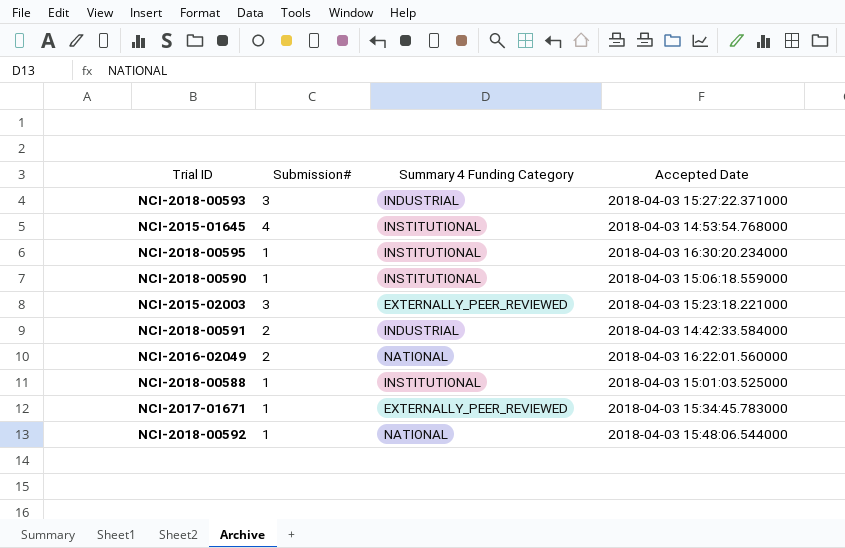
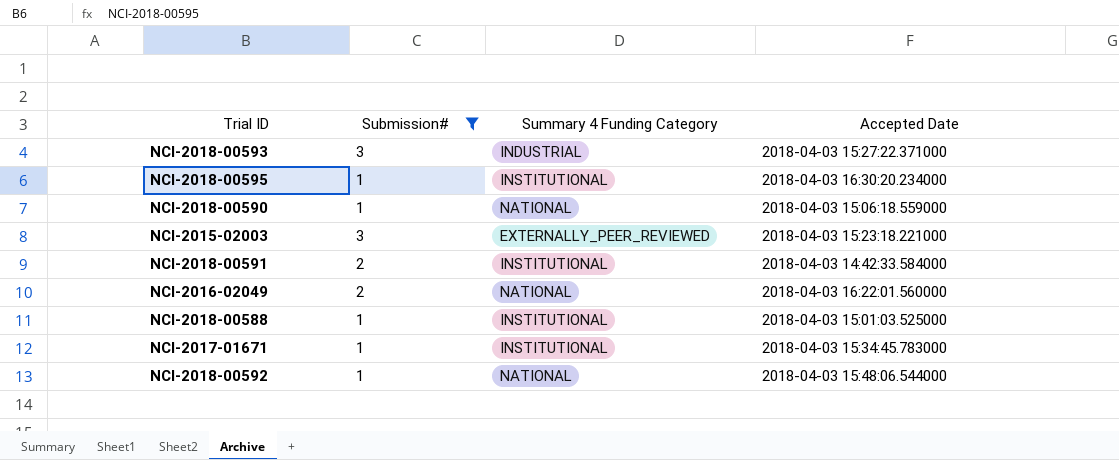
filter: none -> Submission# != 4
NCI-2018-00590 | Summary 4 Funding Category: INSTITUTIONAL -> NATIONAL
NCI-2018-00591 | Summary 4 Funding Category: INDUSTRIAL -> INSTITUTIONAL
NCI-2017-01671 | Summary 4 Funding Category: EXTERNALLY_PEER_REVIEWED -> INSTITUTIONAL

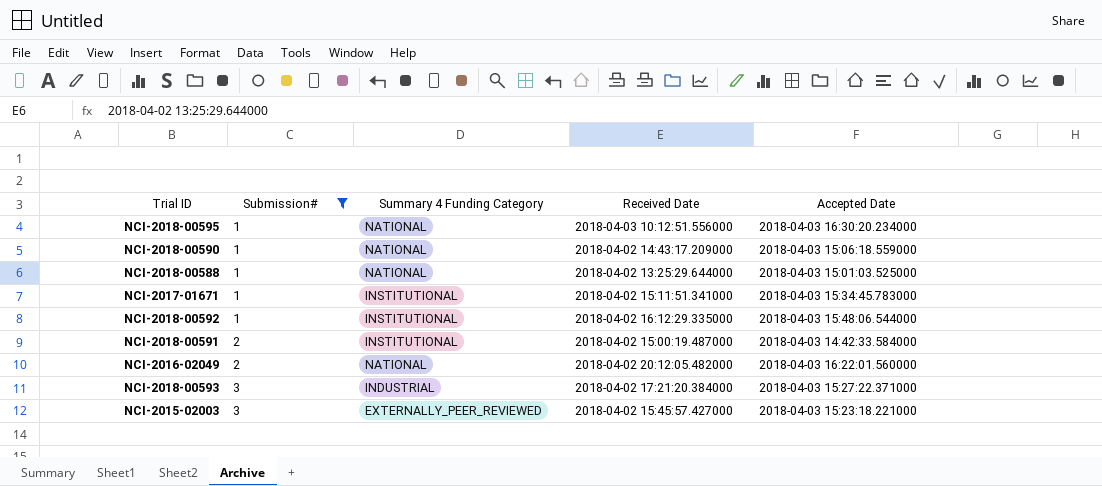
row order: none -> Submission# ascending
column Received Date | position: none -> 4
NCI-2018-00595 | Summary 4 Funding Category: INSTITUTIONAL -> NATIONAL
NCI-2018-00588 | Summary 4 Funding Category: INSTITUTIONAL -> NATIONAL
NCI-2018-00592 | Summary 4 Funding Category: NATIONAL -> INSTITUTIONAL

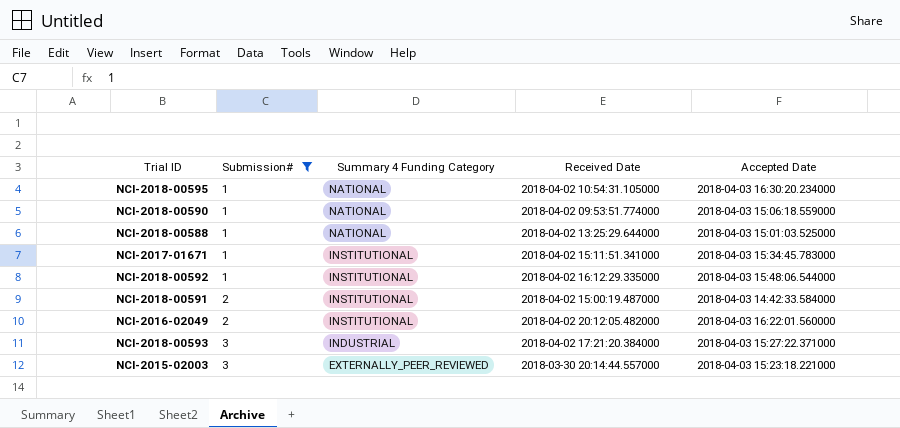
NCI-2018-00595 | Received Date: 2018-04-03 10:12:51.556000 -> 2018-04-02 10:54:31.105000
NCI-2018-00590 | Received Date: 2018-04-02 14:43:17.209000 -> 2018-04-02 09:53:51.774000
NCI-2016-02049 | Summary 4 Funding Category: NATIONAL -> INSTITUTIONAL
NCI-2015-02003 | Received Date: 2018-04-02 15:45:57.427000 -> 2018-03-30 20:14:44.557000

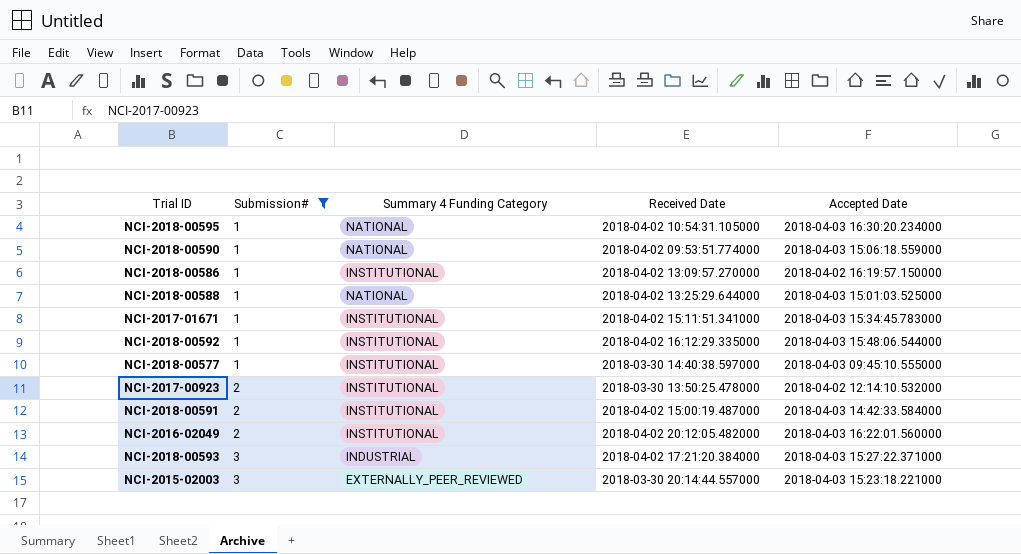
row NCI-2018-00586: none -> 1 | INSTITUTIONAL | 2018-04-02 13:09:57.270000 | 2018-04-02 16:19:57.150000
row NCI-2018-00577: none -> 1 | INSTITUTIONAL | 2018-03-30 14:40:38.597000 | 2018-04-03 09:45:10.555000
row NCI-2017-00923: none -> 2 | INSTITUTIONAL | 2018-03-30 13:50:25.478000 | 2018-04-02 12:14:10.532000

